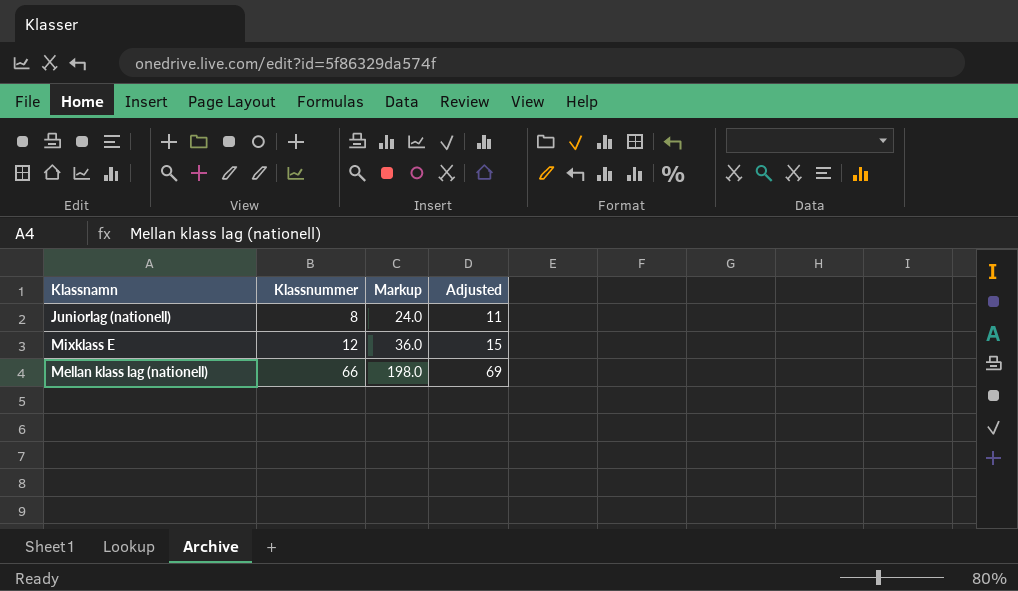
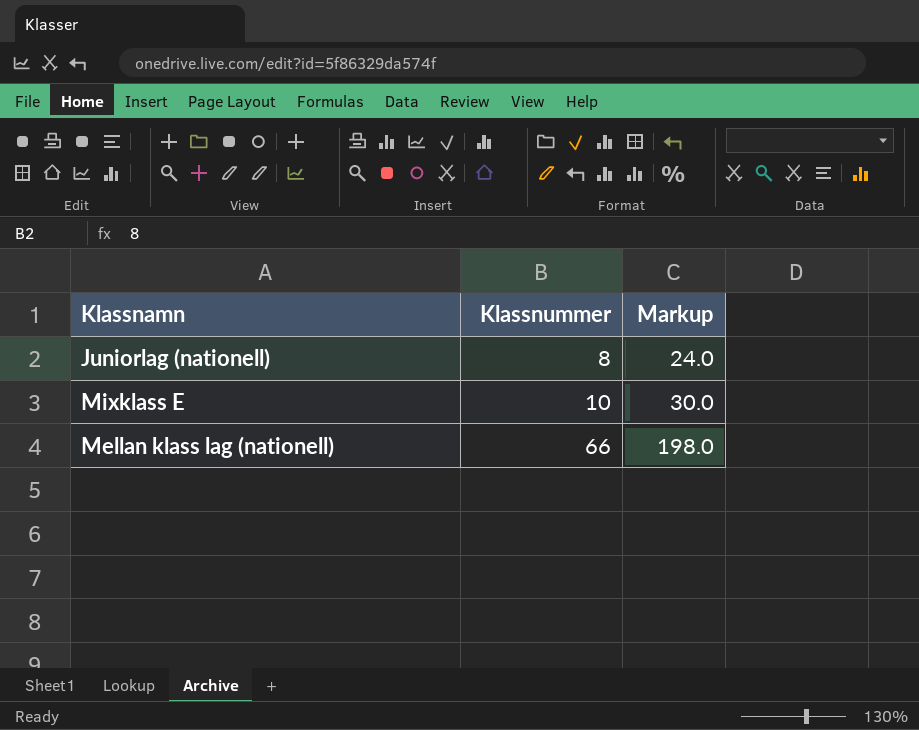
column Adjusted | formula: [Klassnummer] + 3 -> none
Mixklass E | Klassnummer: 12 -> 10
Mixklass E | Markup: 36.0 -> 30.0

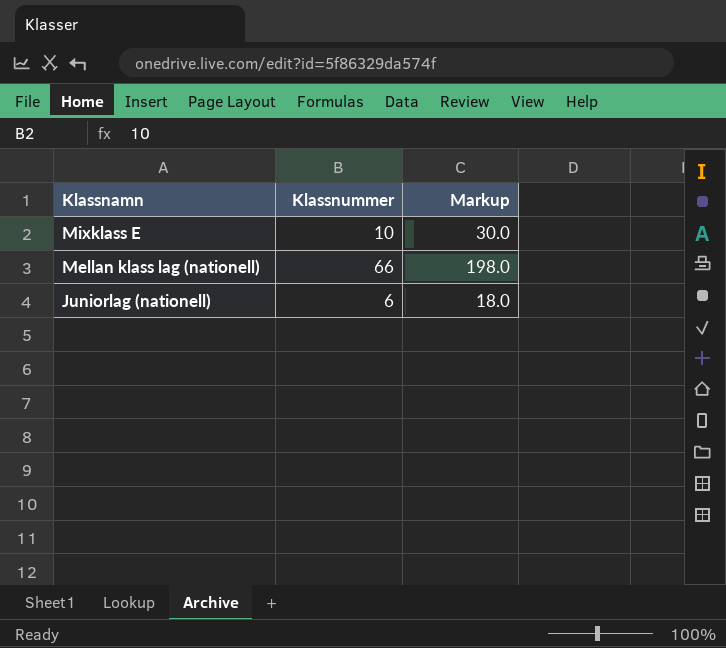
row order: Klassnummer ascending -> Klassnamn descending
Juniorlag (nationell) | Klassnummer: 8 -> 6
Juniorlag (nationell) | Markup: 24.0 -> 18.0

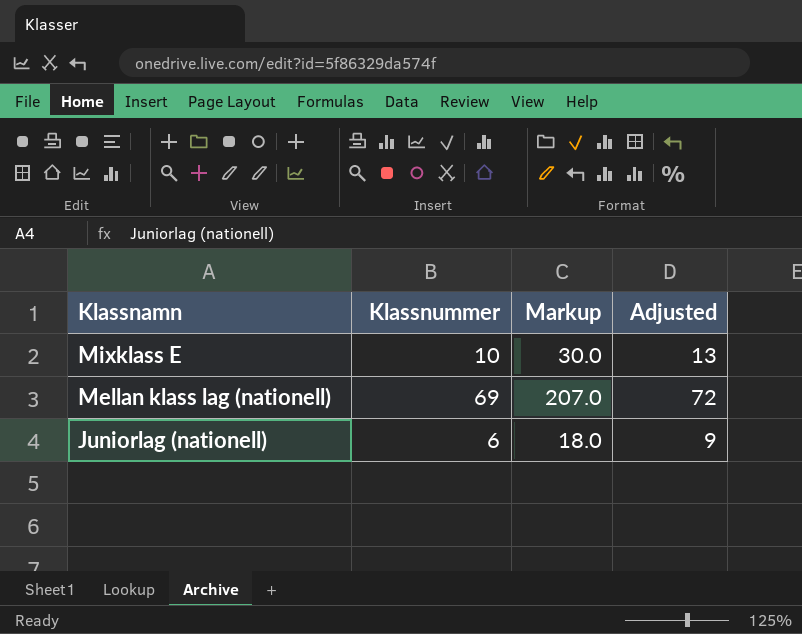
column Adjusted | formula: none -> [Klassnummer] + 3
Mellan klass lag (nationell) | Klassnummer: 66 -> 69
Mellan klass lag (nationell) | Markup: 198.0 -> 207.0

